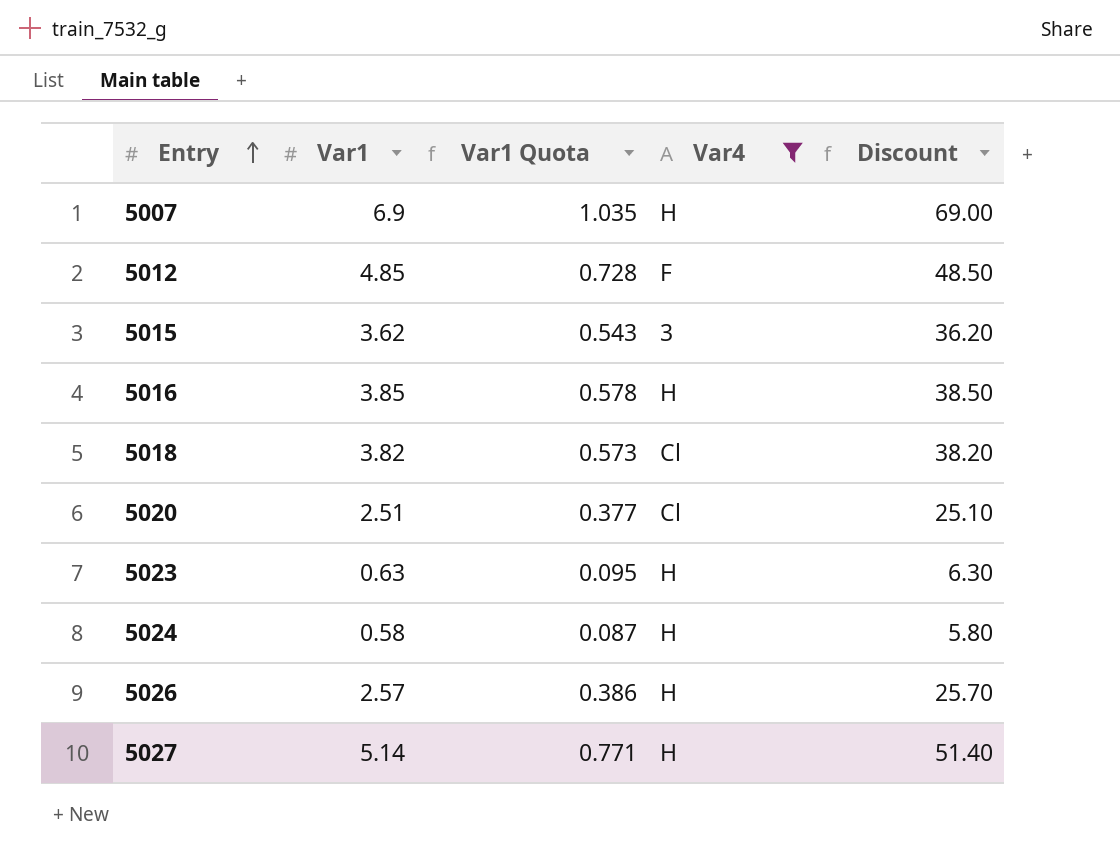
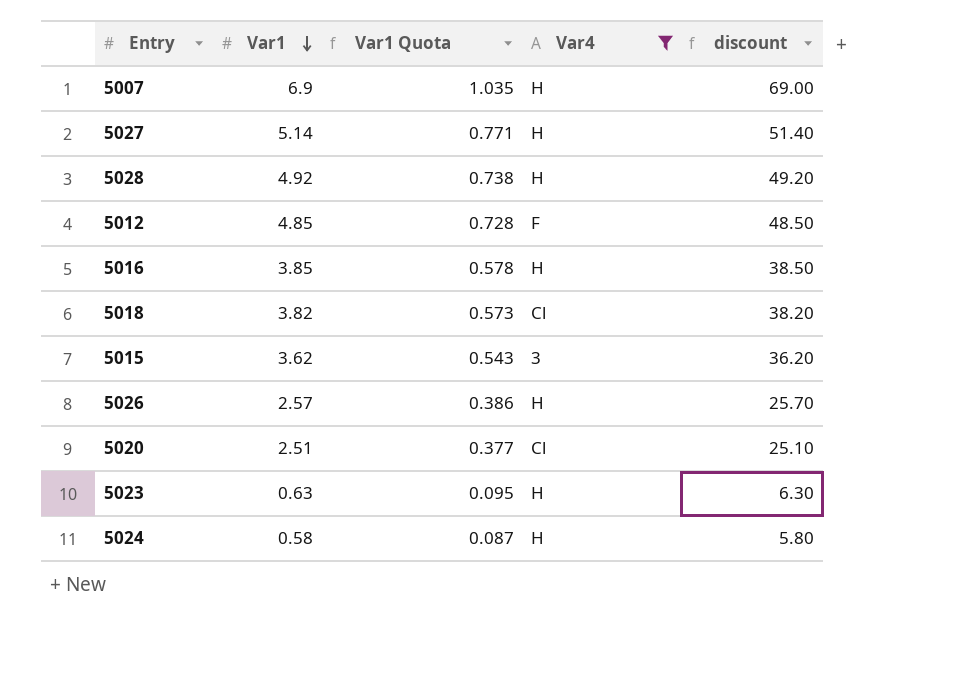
row order: Entry ascending -> Var1 descending
column name: Discount -> discount
row 5028: none -> 4.92 | 0.738 | H | 49.20

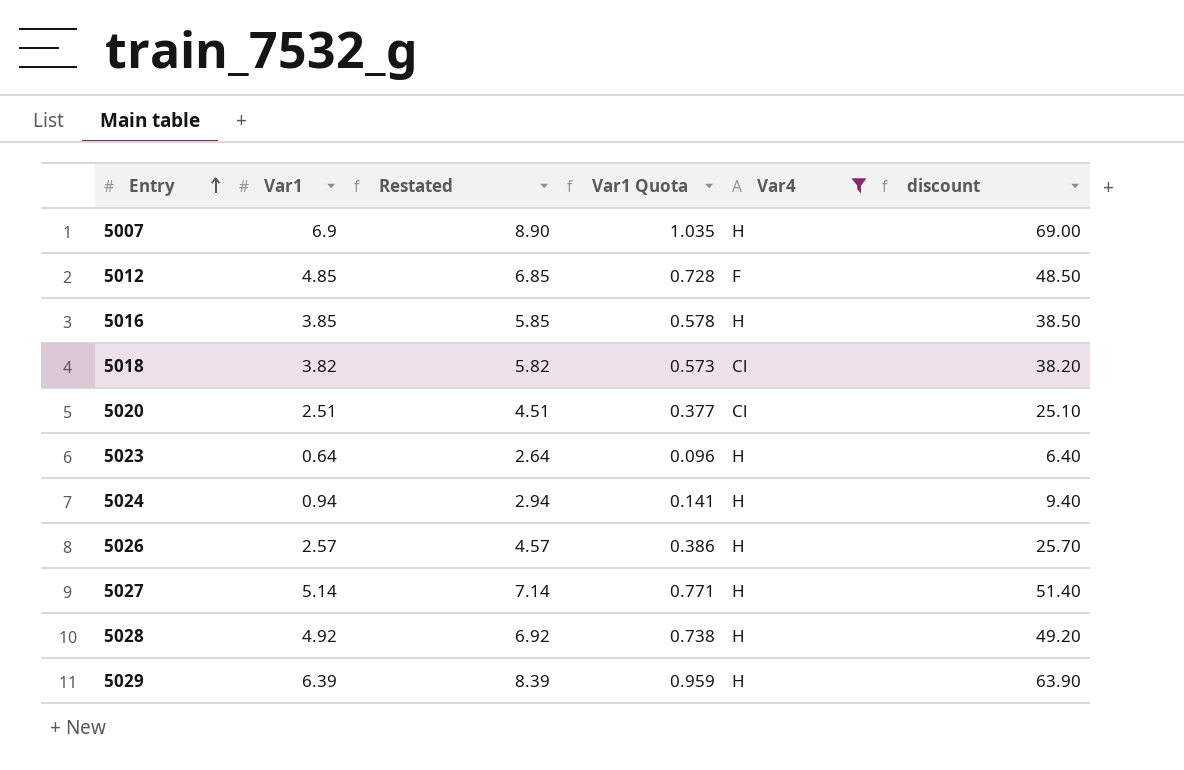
row order: Var1 descending -> Entry ascending
column Restated | formula: none -> [Var1] + 2
row 5015: 3.62 | 0.543 | 3 | 36.20 -> none
5023 | Var1: 0.63 -> 0.64
5023 | Var1 Quota: 0.095 -> 0.096
5023 | discount: 6.30 -> 6.40
5024 | Var1: 0.58 -> 0.94
5024 | Var1 Quota: 0.087 -> 0.141
5024 | discount: 5.80 -> 9.40
row 5029: none -> 6.39 | 8.39 | 0.959 | H | 63.90

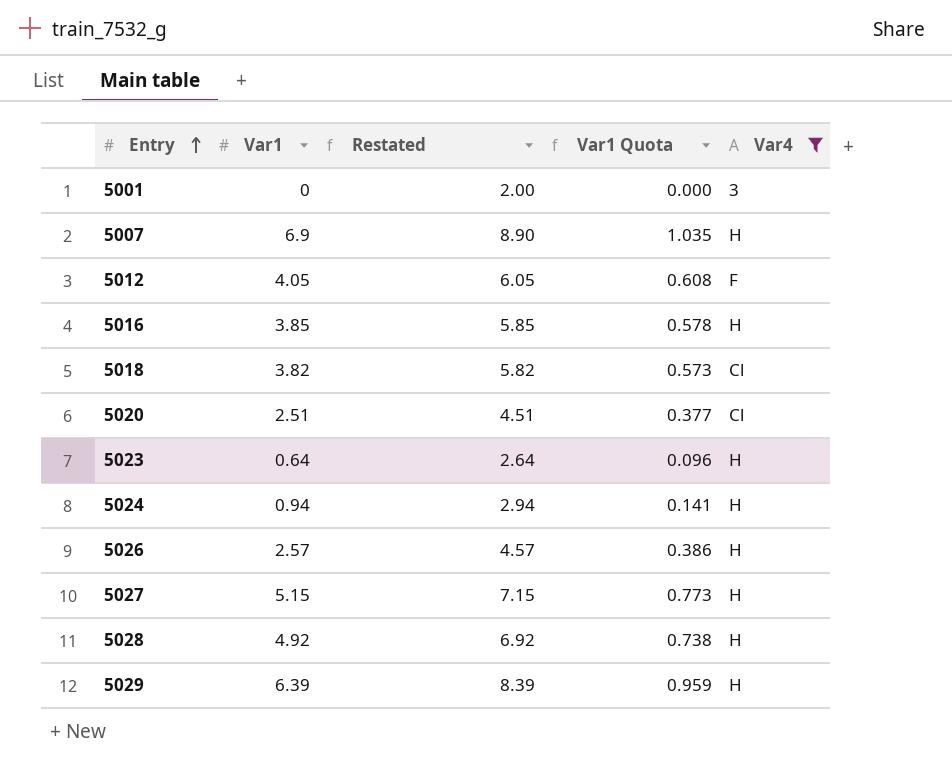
column discount | formula: [Var1] * 10 -> none
row 5001: none -> 0 | 2.00 | 0.000 | 3
5012 | Var1: 4.85 -> 4.05
5012 | Restated: 6.85 -> 6.05
5012 | Var1 Quota: 0.728 -> 0.608
5027 | Var1: 5.14 -> 5.15
5027 | Restated: 7.14 -> 7.15
5027 | Var1 Quota: 0.771 -> 0.773

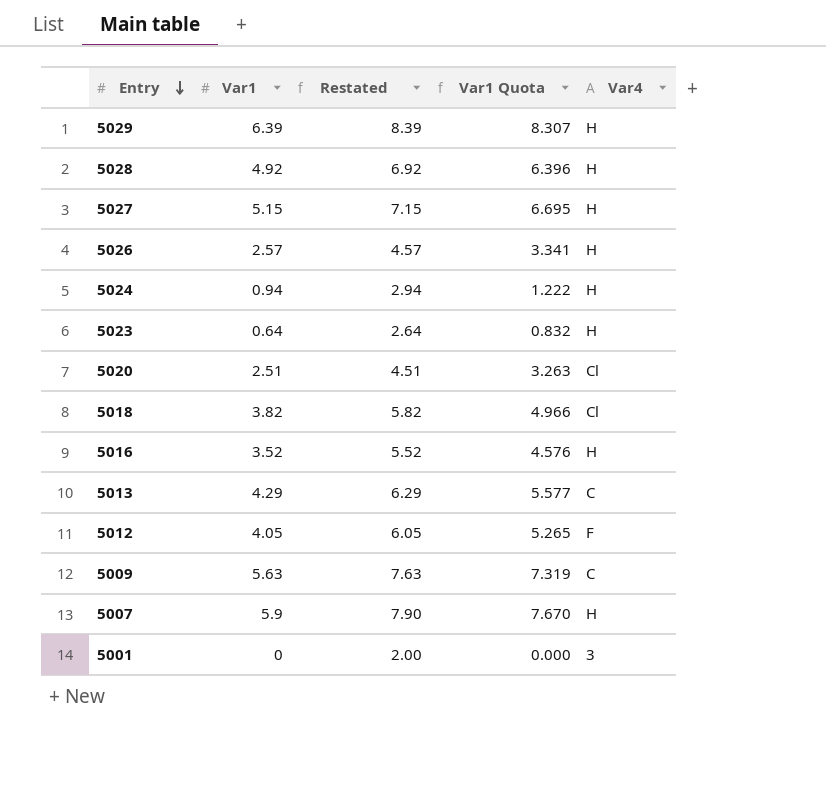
filter: Var4 != C -> none
row order: Entry ascending -> Entry descending
column Var1 Quota | formula: [Var1] * 0.15 -> [Var1] * 1.3
5016 | Var1: 3.85 -> 3.52
5016 | Restated: 5.85 -> 5.52
5007 | Var1: 6.9 -> 5.9
5007 | Restated: 8.90 -> 7.90

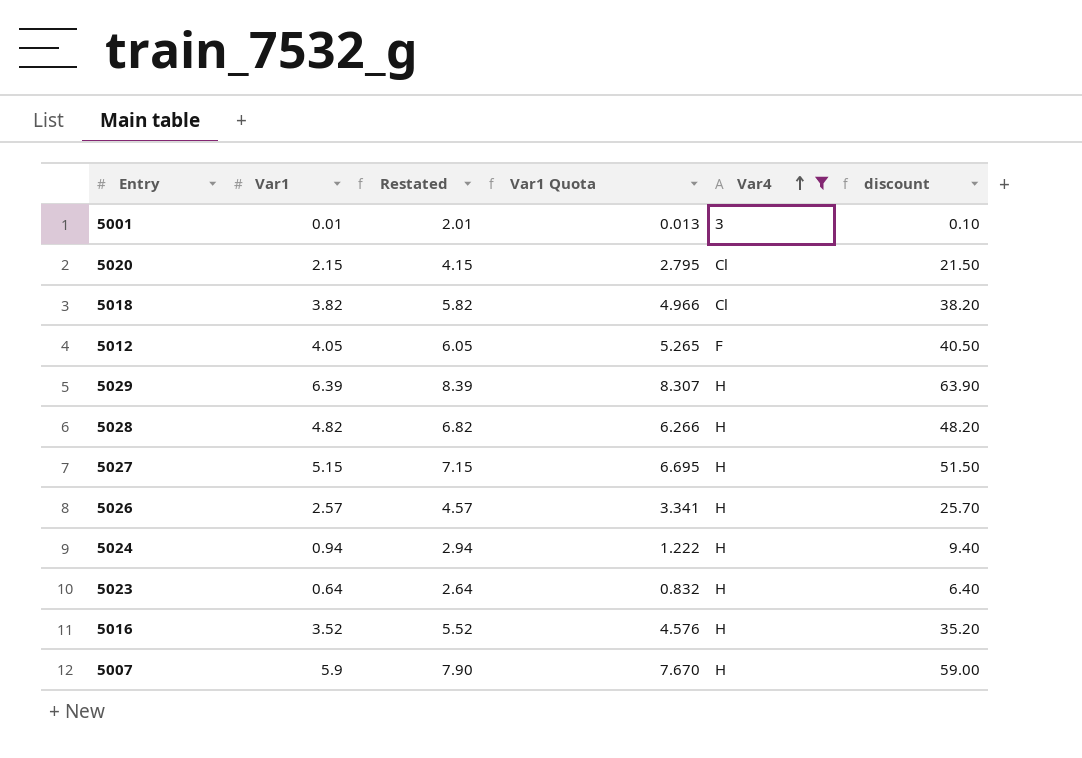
filter: none -> Var4 != C
row order: Entry descending -> Var4 ascending
column discount | formula: none -> [Var1] * 10
5001 | Var1: 0 -> 0.01
5001 | Restated: 2.00 -> 2.01
5001 | Var1 Quota: 0.000 -> 0.013
5020 | Var1: 2.51 -> 2.15
5020 | Restated: 4.51 -> 4.15
5020 | Var1 Quota: 3.263 -> 2.795
5028 | Var1: 4.92 -> 4.82
5028 | Restated: 6.92 -> 6.82
5028 | Var1 Quota: 6.396 -> 6.266

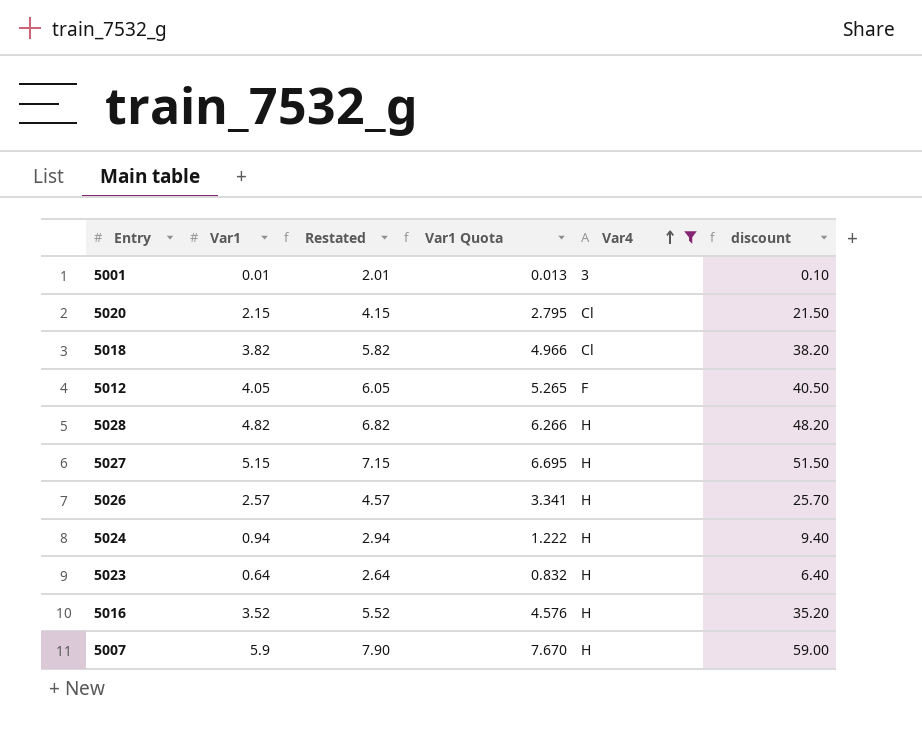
row 5029: 6.39 | 8.39 | 8.307 | H | 63.90 -> none

